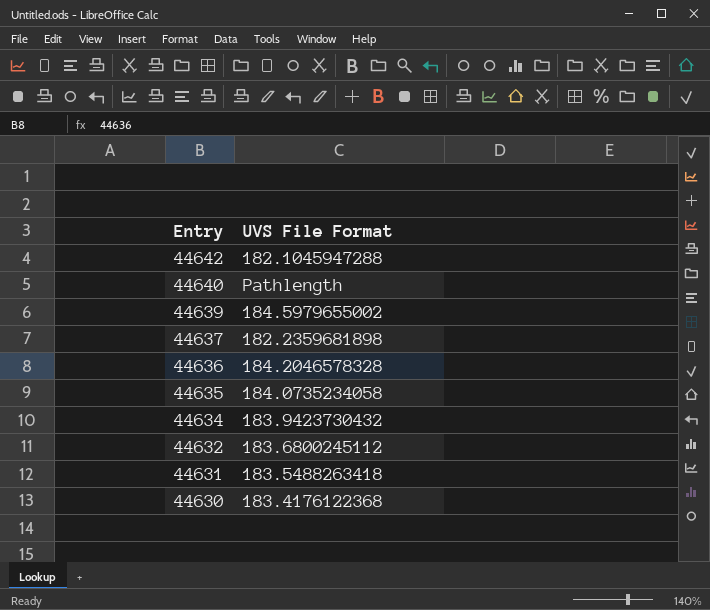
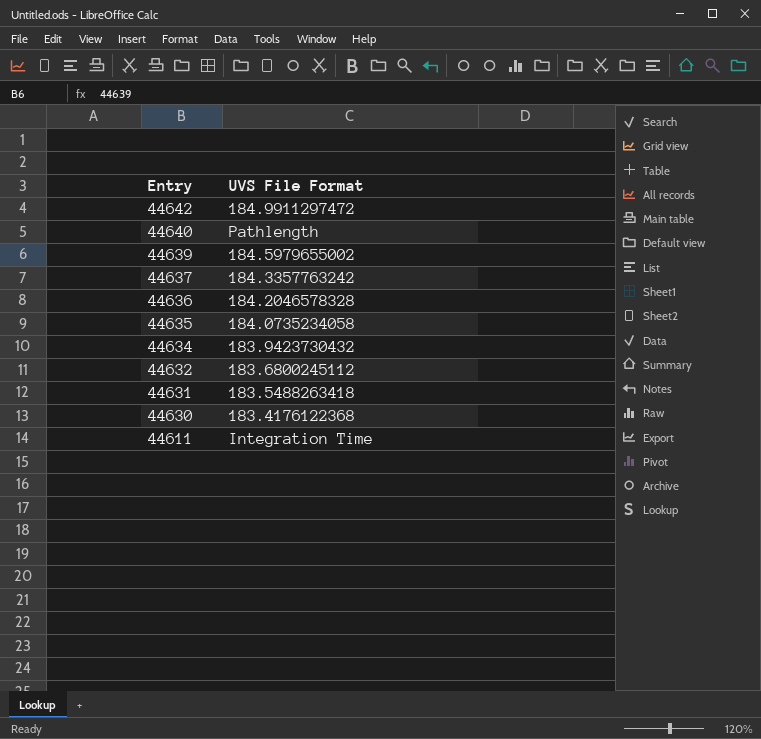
44642 | UVS File Format: 182.1045947288 -> 184.9911297472
44637 | UVS File Format: 182.2359681898 -> 184.3357763242
row 44611: none -> Integration Time

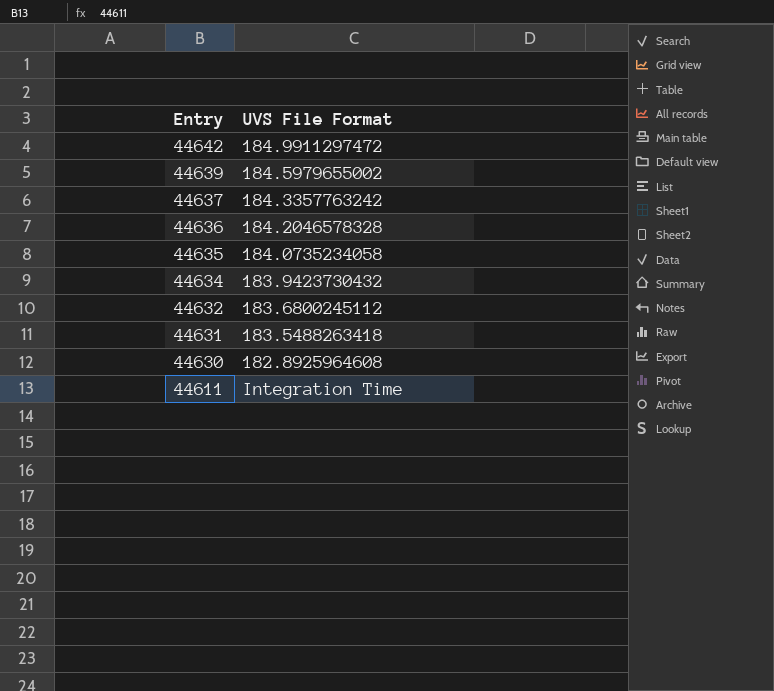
row 44640: Pathlength -> none
44630 | UVS File Format: 183.4176122368 -> 182.8925964608

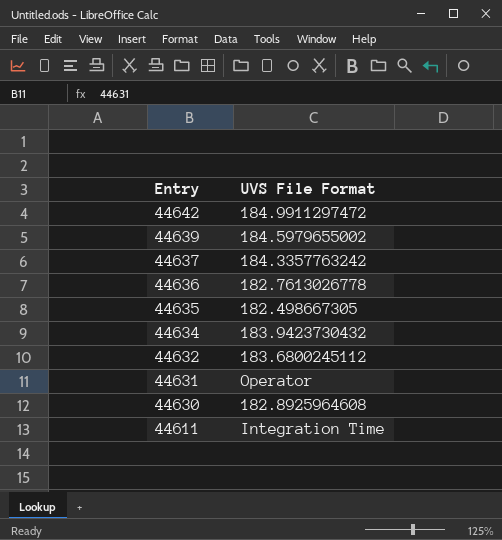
44636 | UVS File Format: 184.2046578328 -> 182.7613026778
44635 | UVS File Format: 184.0735234058 -> 182.498667305
44631 | UVS File Format: 183.5488263418 -> Operator

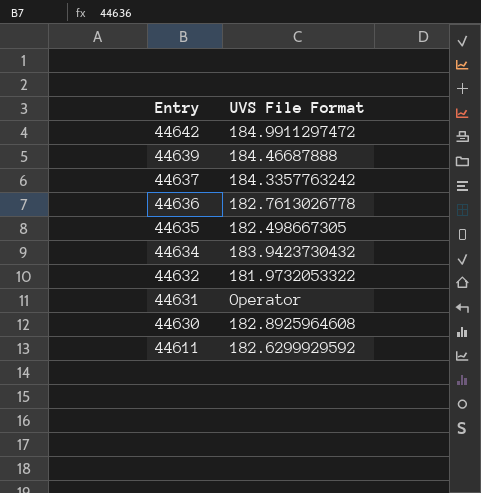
44639 | UVS File Format: 184.5979655002 -> 184.46687888
44632 | UVS File Format: 183.6800245112 -> 181.9732053322
44611 | UVS File Format: Integration Time -> 182.6299929592

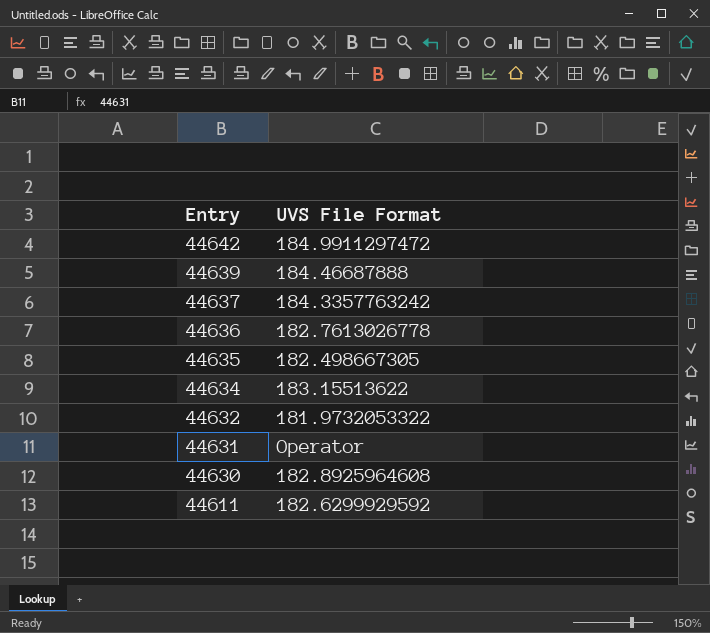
44634 | UVS File Format: 183.9423730432 -> 183.15513622

